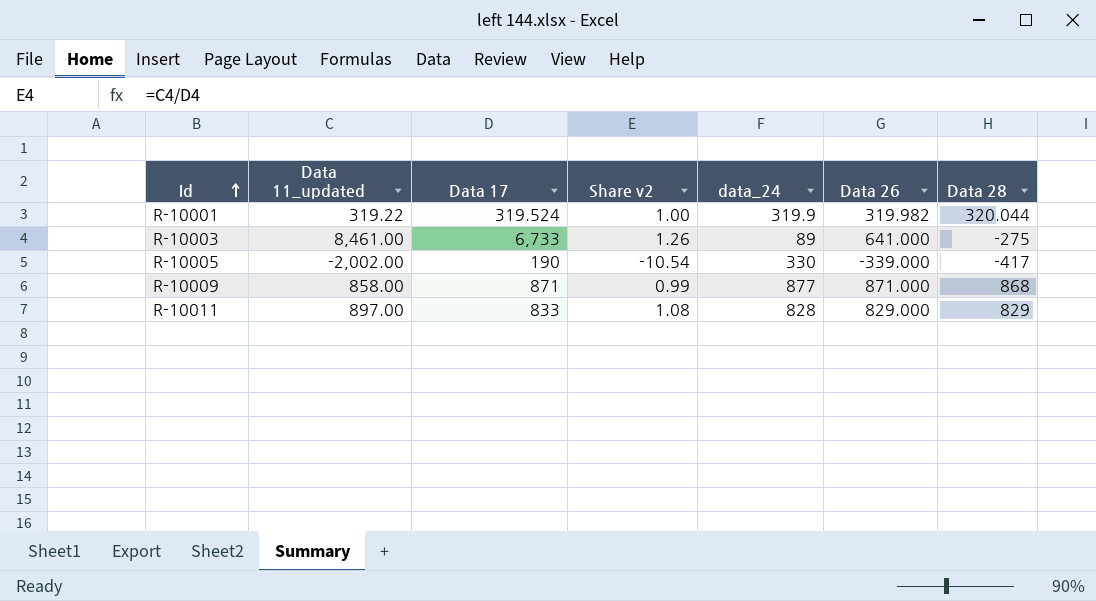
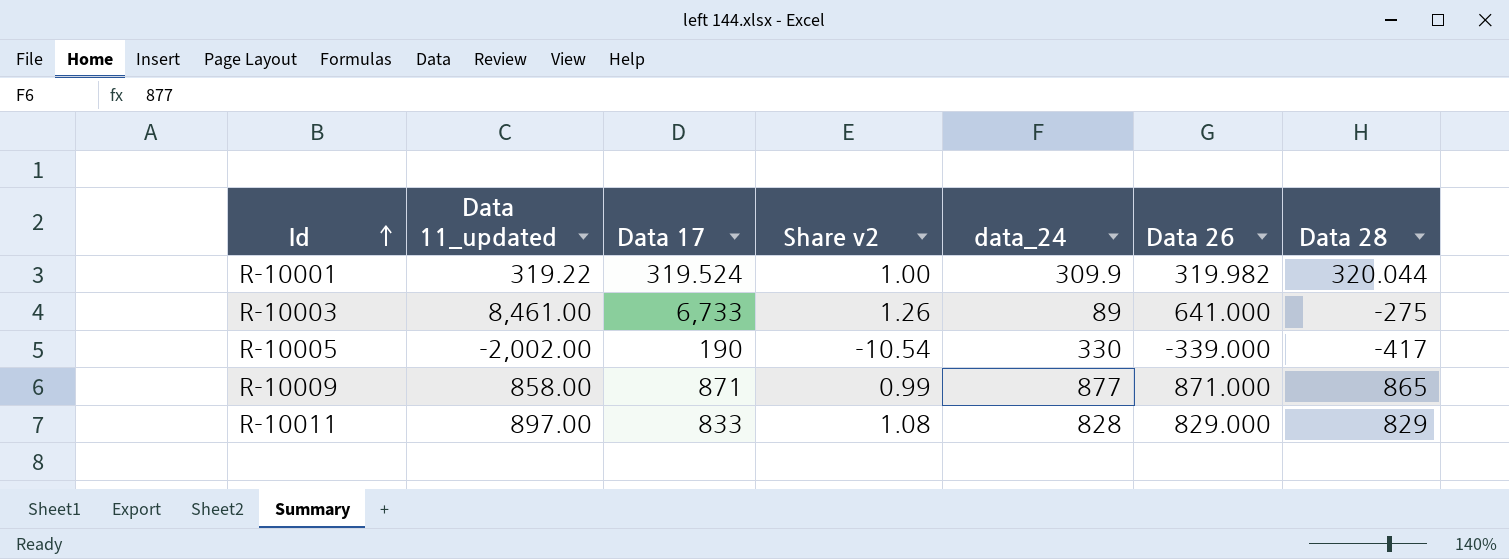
R-10001 | data_24: 319.9 -> 309.9
R-10009 | Data 28: 868 -> 865

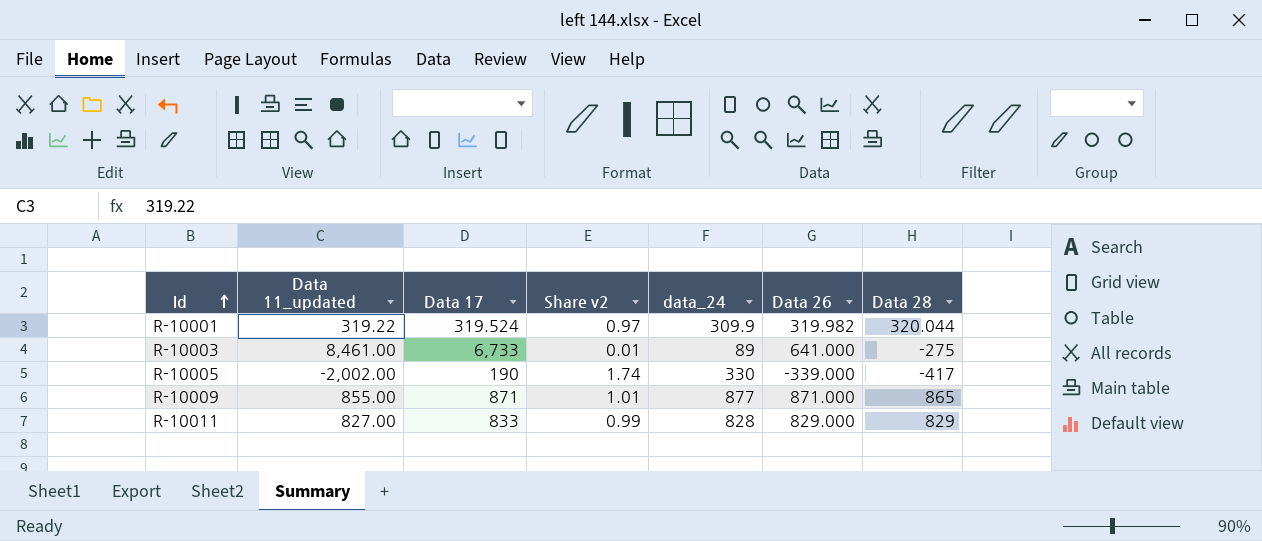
column Share v2 | formula: [Data 11_updated] / [Data 17] -> [data_24] / [Data 17]
R-10009 | Data 11_updated: 858.00 -> 855.00
R-10011 | Data 11_updated: 897.00 -> 827.00

